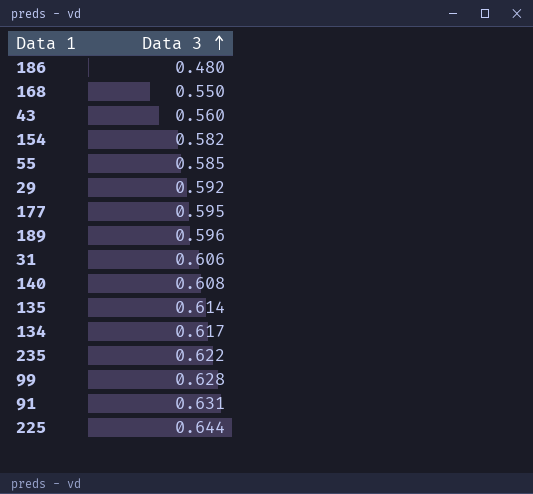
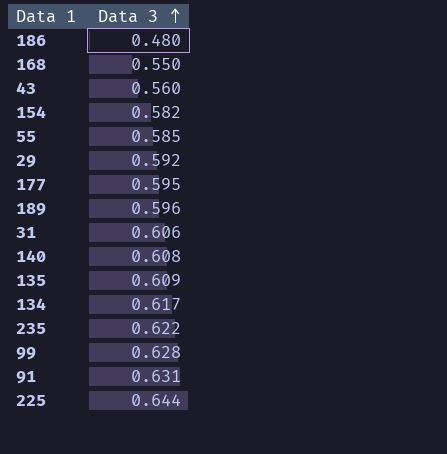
135 | Data 3: 0.614 -> 0.609

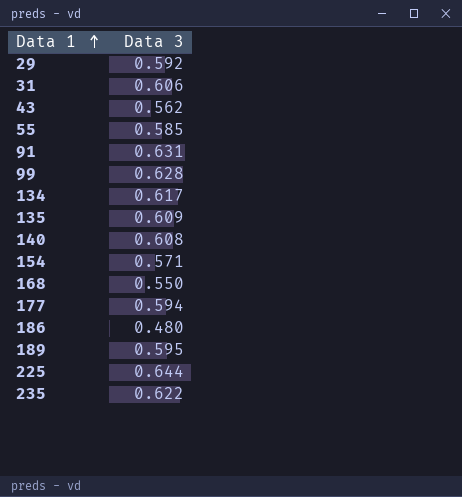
row order: Data 3 ascending -> Data 1 ascending
43 | Data 3: 0.560 -> 0.562
154 | Data 3: 0.582 -> 0.571
177 | Data 3: 0.595 -> 0.594
189 | Data 3: 0.596 -> 0.595

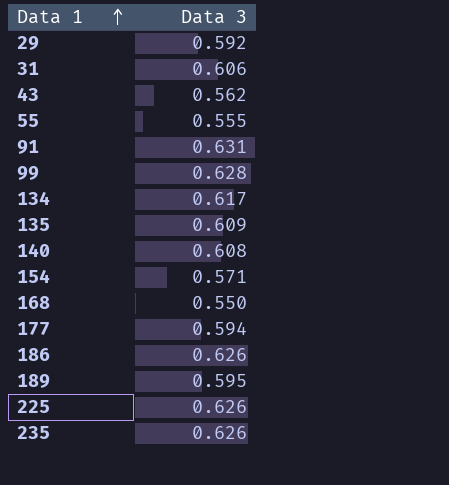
55 | Data 3: 0.585 -> 0.555
186 | Data 3: 0.480 -> 0.626
225 | Data 3: 0.644 -> 0.626
235 | Data 3: 0.622 -> 0.626

